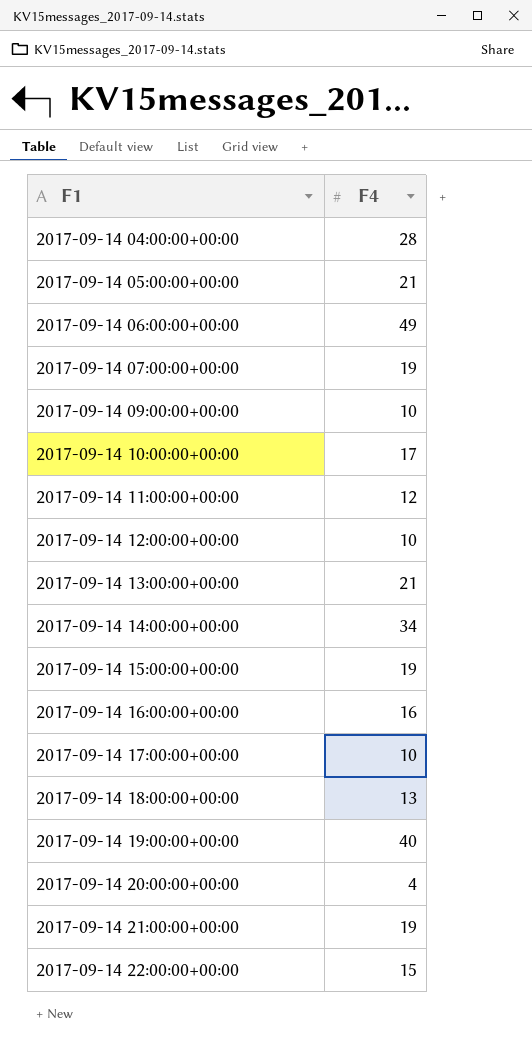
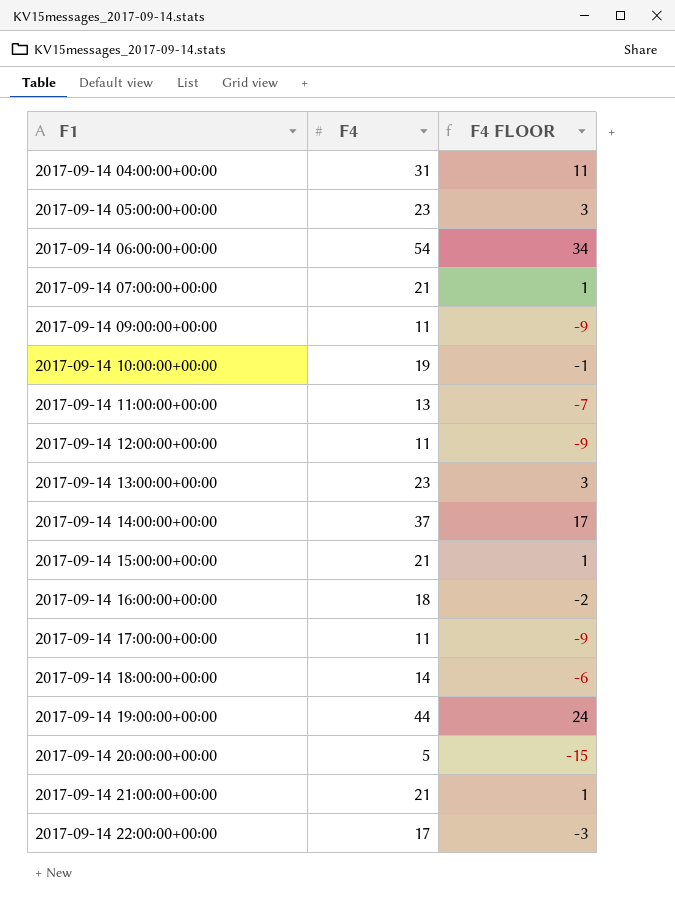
column F4 FLOOR | formula: none -> [F4] - 20
2017-09-14 04:00:00+00:00 | F4: 28 -> 31
2017-09-14 05:00:00+00:00 | F4: 21 -> 23
2017-09-14 06:00:00+00:00 | F4: 49 -> 54
2017-09-14 07:00:00+00:00 | F4: 19 -> 21
2017-09-14 09:00:00+00:00 | F4: 10 -> 11
2017-09-14 10:00:00+00:00 | F4: 17 -> 19
2017-09-14 11:00:00+00:00 | F4: 12 -> 13
2017-09-14 12:00:00+00:00 | F4: 10 -> 11
2017-09-14 13:00:00+00:00 | F4: 21 -> 23
2017-09-14 14:00:00+00:00 | F4: 34 -> 37
2017-09-14 15:00:00+00:00 | F4: 19 -> 21
2017-09-14 16:00:00+00:00 | F4: 16 -> 18
2017-09-14 17:00:00+00:00 | F4: 10 -> 11
2017-09-14 18:00:00+00:00 | F4: 13 -> 14
2017-09-14 19:00:00+00:00 | F4: 40 -> 44
2017-09-14 20:00:00+00:00 | F4: 4 -> 5
2017-09-14 21:00:00+00:00 | F4: 19 -> 21
2017-09-14 22:00:00+00:00 | F4: 15 -> 17

